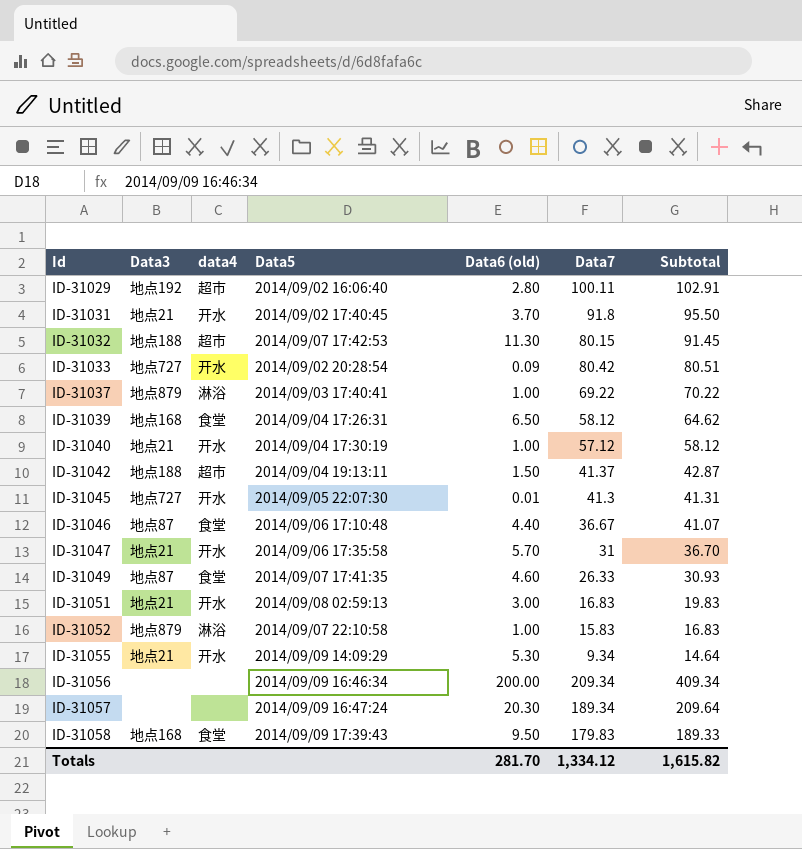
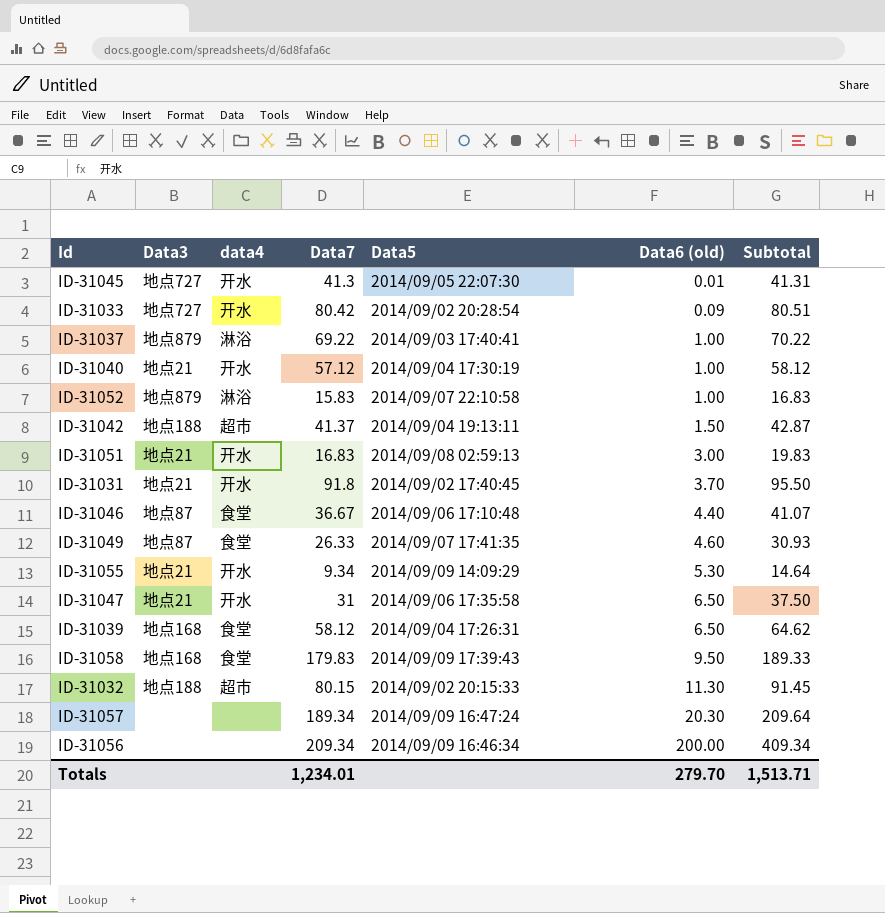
row order: Id ascending -> Data6 (old) ascending
column Data7 | position: 6 -> 4
row ID-31029: 地点192 | 超市 | 2014/09/02 16:06:40 | 2.80 | 100.11 | 102.91 -> none
ID-31047 | Data6 (old): 5.70 -> 6.50
ID-31047 | Subtotal: 36.70 -> 37.50
ID-31032 | Data5: 2014/09/07 17:42:53 -> 2014/09/02 20:15:33
Totals | Data7: 1,334.12 -> 1,234.01
Totals | Data6 (old): 281.70 -> 279.70
Totals | Subtotal: 1,615.82 -> 1,513.71

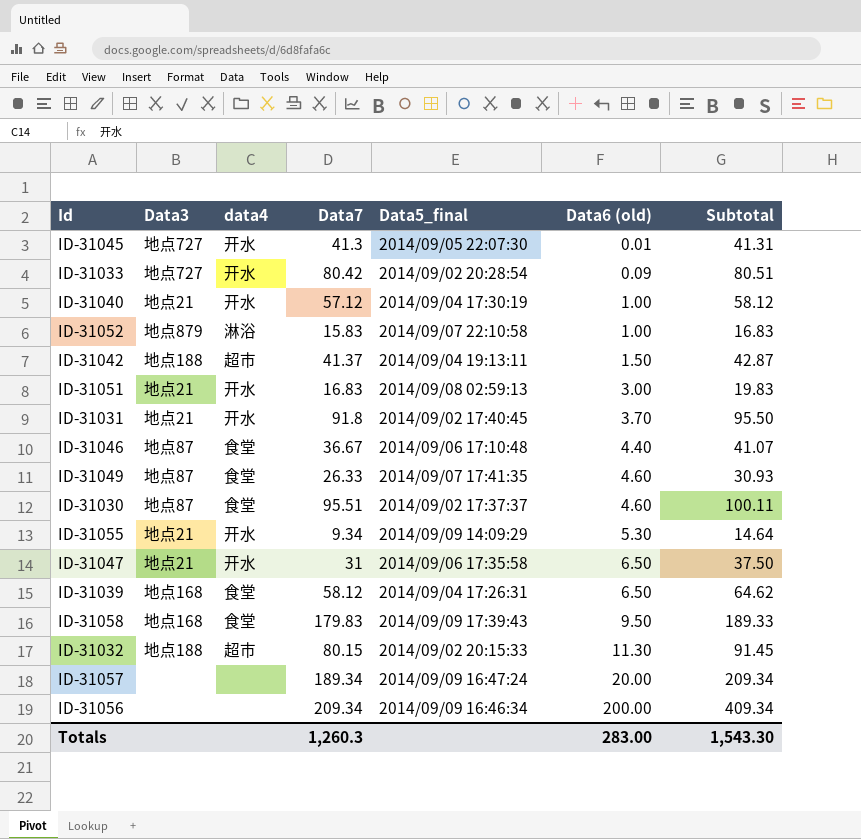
column name: Data5 -> Data5_final
row ID-31037: 地点879 | 淋浴 | 69.22 | 2014/09/03 17:40:41 | 1.00 | 70.22 -> none
row ID-31030: none -> 地点87 | 食堂 | 95.51 | 2014/09/02 17:37:37 | 4.60 | 100.11
ID-31057 | Data6 (old): 20.30 -> 20.00
ID-31057 | Subtotal: 209.64 -> 209.34
Totals | Data7: 1,234.01 -> 1,260.3
Totals | Data6 (old): 279.70 -> 283.00
Totals | Subtotal: 1,513.71 -> 1,543.30

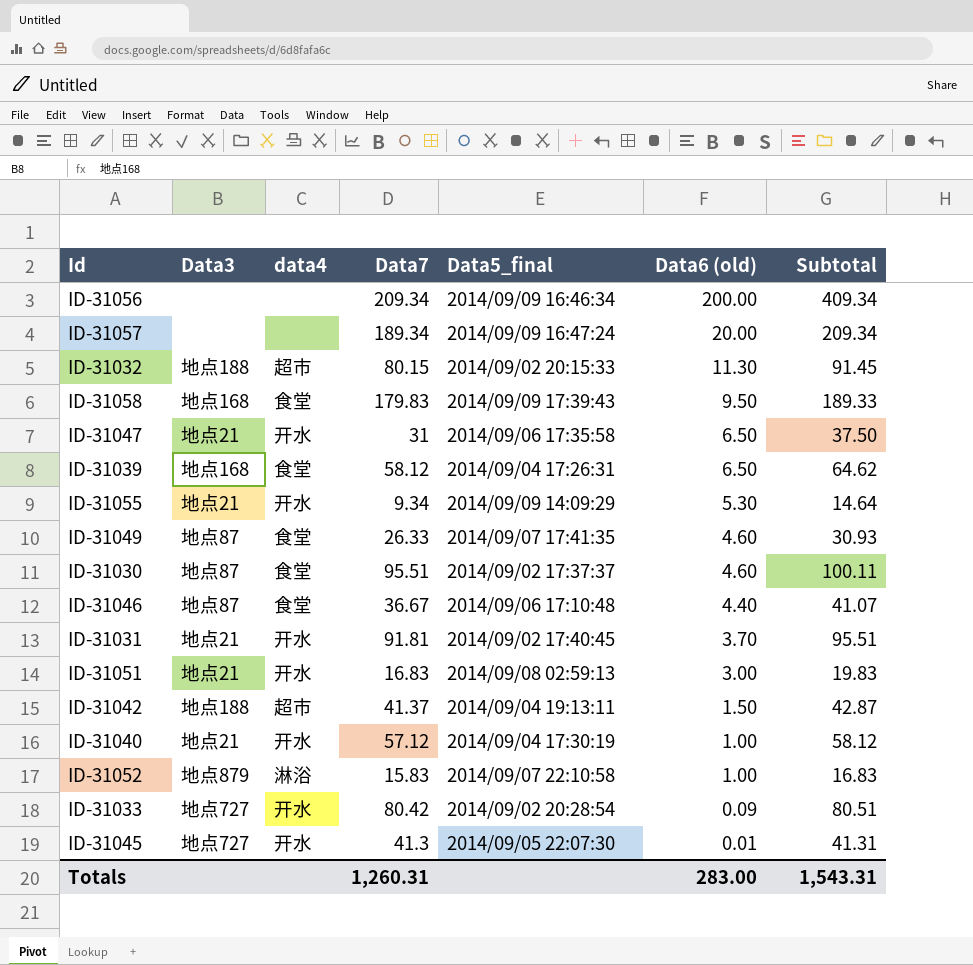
row order: Data6 (old) ascending -> Data6 (old) descending
ID-31031 | Data7: 91.8 -> 91.81
ID-31031 | Subtotal: 95.50 -> 95.51
Totals | Data7: 1,260.3 -> 1,260.31
Totals | Subtotal: 1,543.30 -> 1,543.31

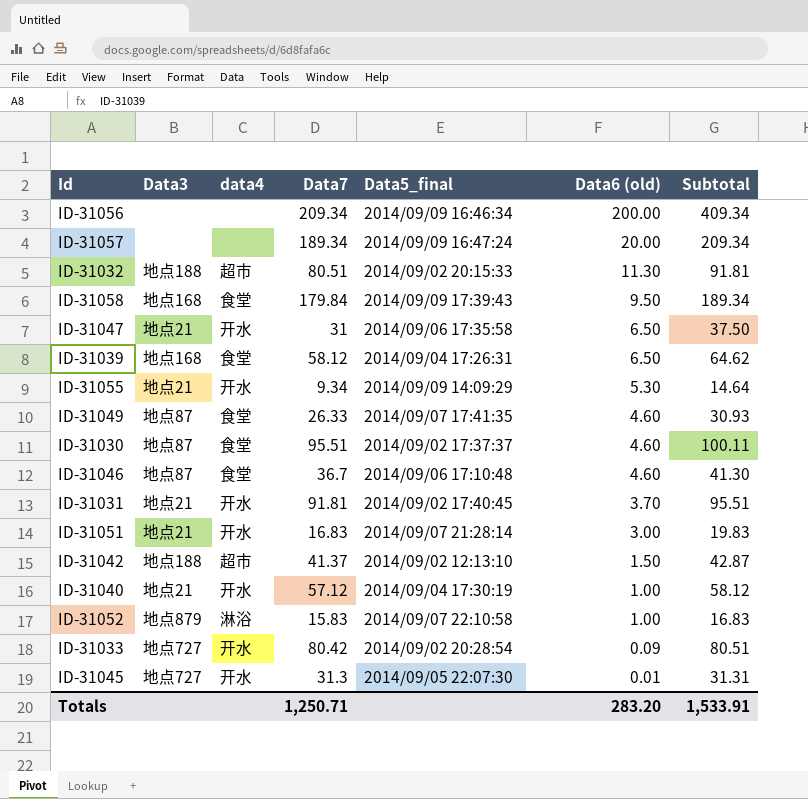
ID-31032 | Data7: 80.15 -> 80.51
ID-31032 | Subtotal: 91.45 -> 91.81
ID-31058 | Data7: 179.83 -> 179.84
ID-31058 | Subtotal: 189.33 -> 189.34
ID-31046 | Data7: 36.67 -> 36.7
ID-31046 | Data6 (old): 4.40 -> 4.60
ID-31046 | Subtotal: 41.07 -> 41.30
ID-31051 | Data5_final: 2014/09/08 02:59:13 -> 2014/09/07 21:28:14
ID-31042 | Data5_final: 2014/09/04 19:13:11 -> 2014/09/02 12:13:10
ID-31045 | Data7: 41.3 -> 31.3
ID-31045 | Subtotal: 41.31 -> 31.31
Totals | Data7: 1,260.31 -> 1,250.71
Totals | Data6 (old): 283.00 -> 283.20
Totals | Subtotal: 1,543.31 -> 1,533.91

